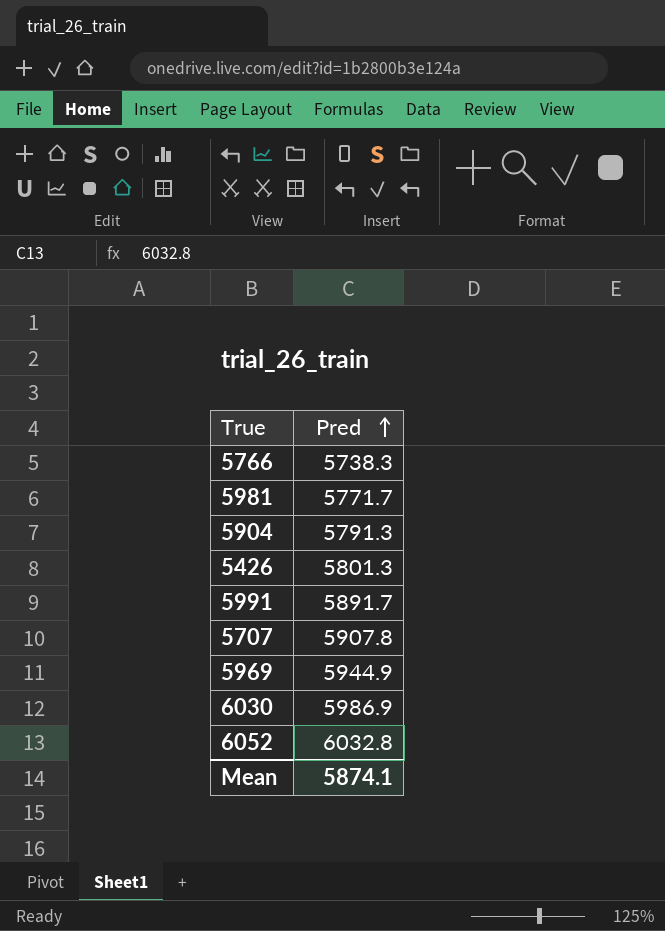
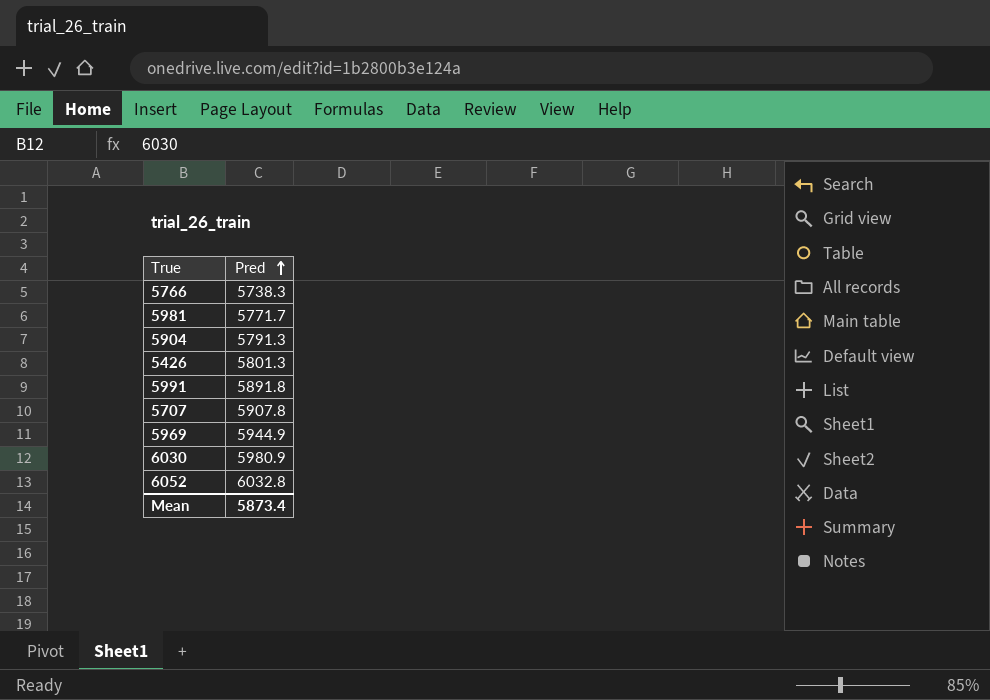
5991 | Pred: 5891.7 -> 5891.8
6030 | Pred: 5986.9 -> 5980.9
Mean | Pred: 5874.1 -> 5873.4

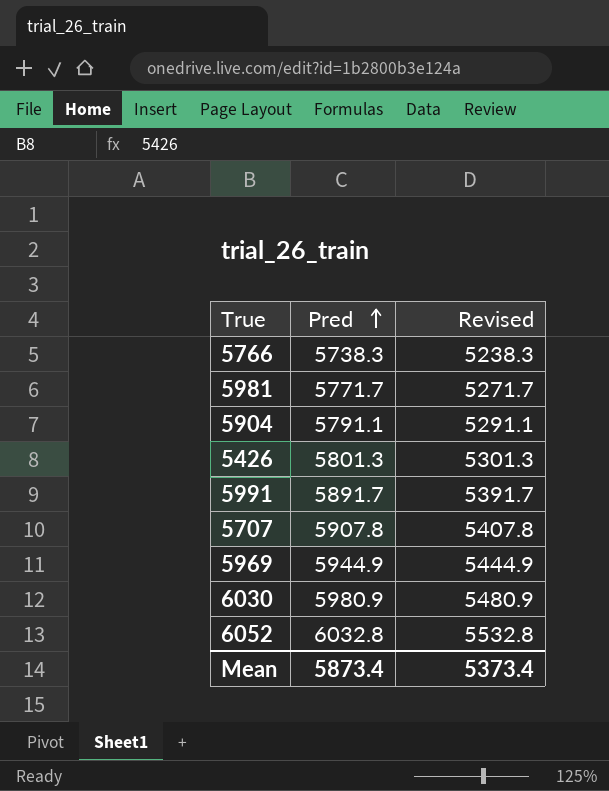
column Revised | formula: none -> [Pred] - 500
5904 | Pred: 5791.3 -> 5791.1
5991 | Pred: 5891.8 -> 5891.7

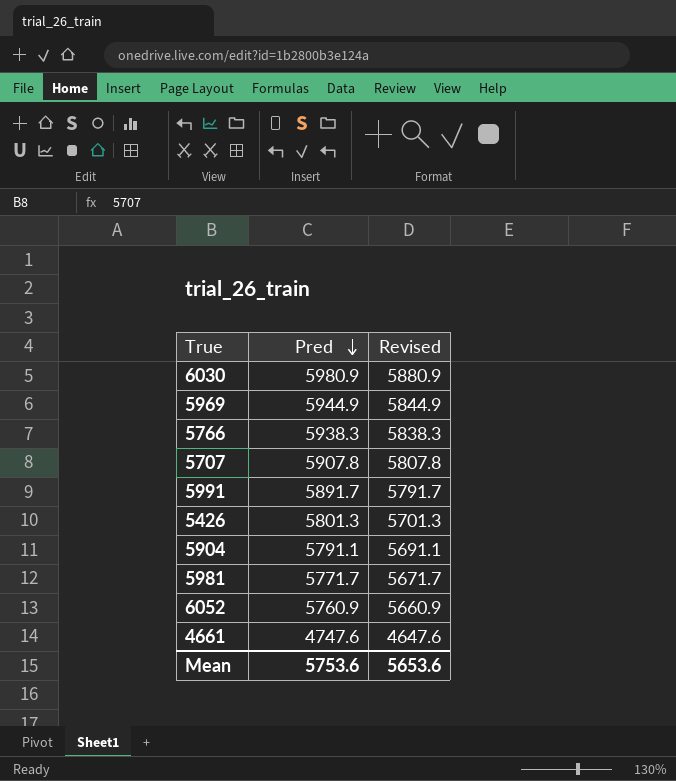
row order: Pred ascending -> Pred descending
column Revised | formula: [Pred] - 500 -> [Pred] - 100
5766 | Pred: 5738.3 -> 5938.3
6052 | Pred: 6032.8 -> 5760.9
row 4661: none -> 4747.6 | 4647.6
Mean | Pred: 5873.4 -> 5753.6
Mean | Revised: 5373.4 -> 5653.6

